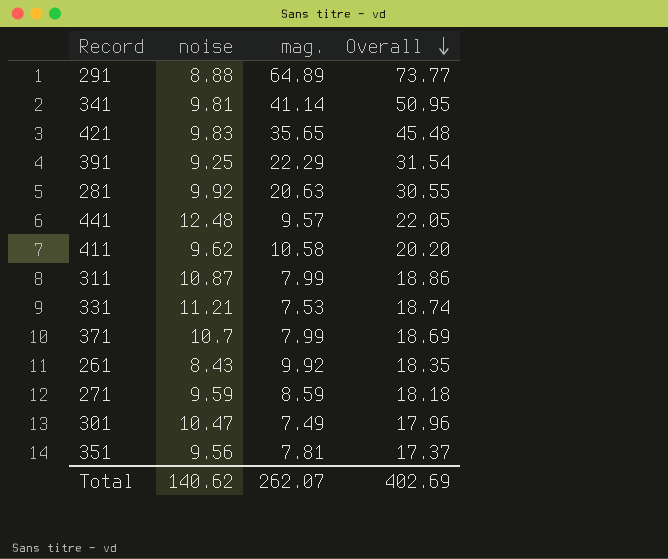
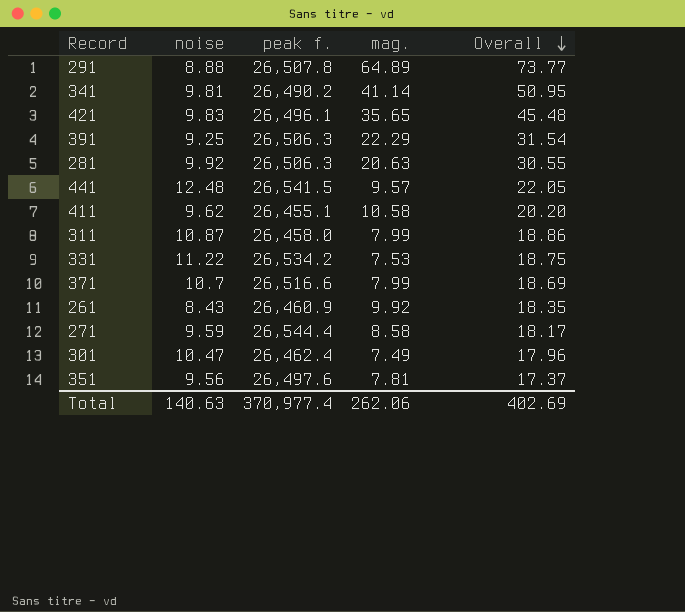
column peak f. | position: none -> 3
331 | noise: 11.21 -> 11.22
331 | Overall: 18.74 -> 18.75
271 | mag.: 8.59 -> 8.58
271 | Overall: 18.18 -> 18.17
Total | noise: 140.62 -> 140.63
Total | mag.: 262.07 -> 262.06

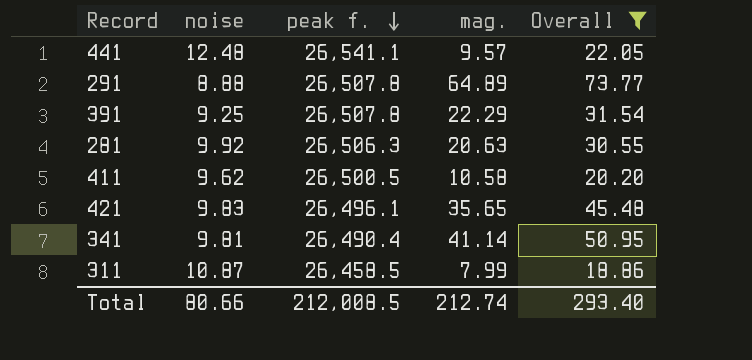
filter: none -> Overall >= 18.86
row order: Overall descending -> peak f. descending
441 | peak f.: 26,541.5 -> 26,541.1
391 | peak f.: 26,506.3 -> 26,507.8
411 | peak f.: 26,455.1 -> 26,500.5
341 | peak f.: 26,490.2 -> 26,490.4
311 | peak f.: 26,458.0 -> 26,458.5
Total | noise: 140.63 -> 80.66
Total | peak f.: 370,977.4 -> 212,008.5
Total | mag.: 262.06 -> 212.74
Total | Overall: 402.69 -> 293.40

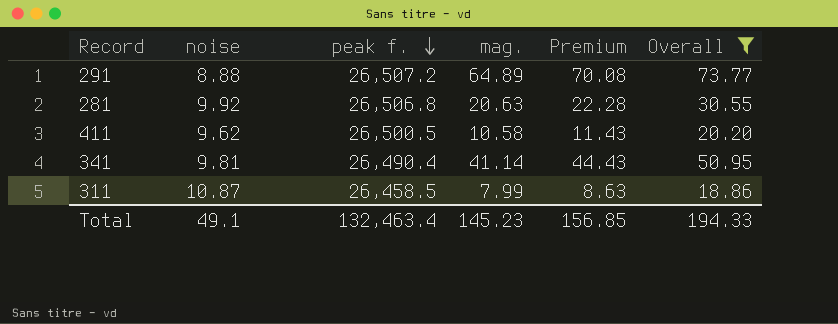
column Premium | formula: none -> [mag.] * 1.08
row 441: 12.48 | 26,541.1 | 9.57 | 22.05 -> none
row 391: 9.25 | 26,507.8 | 22.29 | 31.54 -> none
row 421: 9.83 | 26,496.1 | 35.65 | 45.48 -> none
291 | peak f.: 26,507.8 -> 26,507.2
281 | peak f.: 26,506.3 -> 26,506.8
Total | noise: 80.66 -> 49.1
Total | peak f.: 212,008.5 -> 132,463.4
Total | mag.: 212.74 -> 145.23
Total | Overall: 293.40 -> 194.33

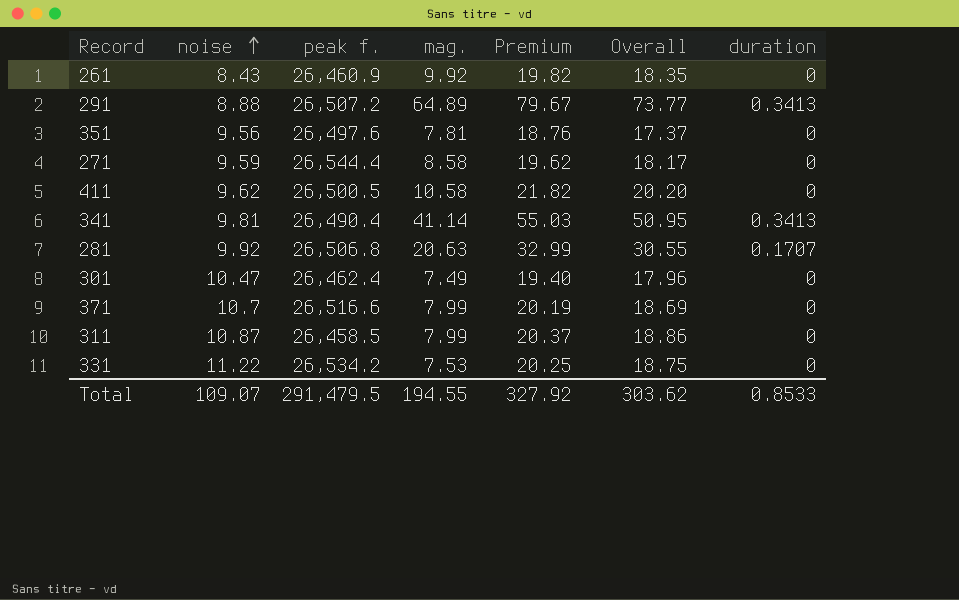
filter: Overall >= 18.86 -> none
row order: peak f. descending -> noise ascending
column Premium | formula: [mag.] * 1.08 -> [Overall] * 1.08
column duration | position: none -> 7
Total | noise: 49.1 -> 109.07
Total | peak f.: 132,463.4 -> 291,479.5
Total | mag.: 145.23 -> 194.55
Total | Premium: 156.85 -> 327.92
Total | Overall: 194.33 -> 303.62

